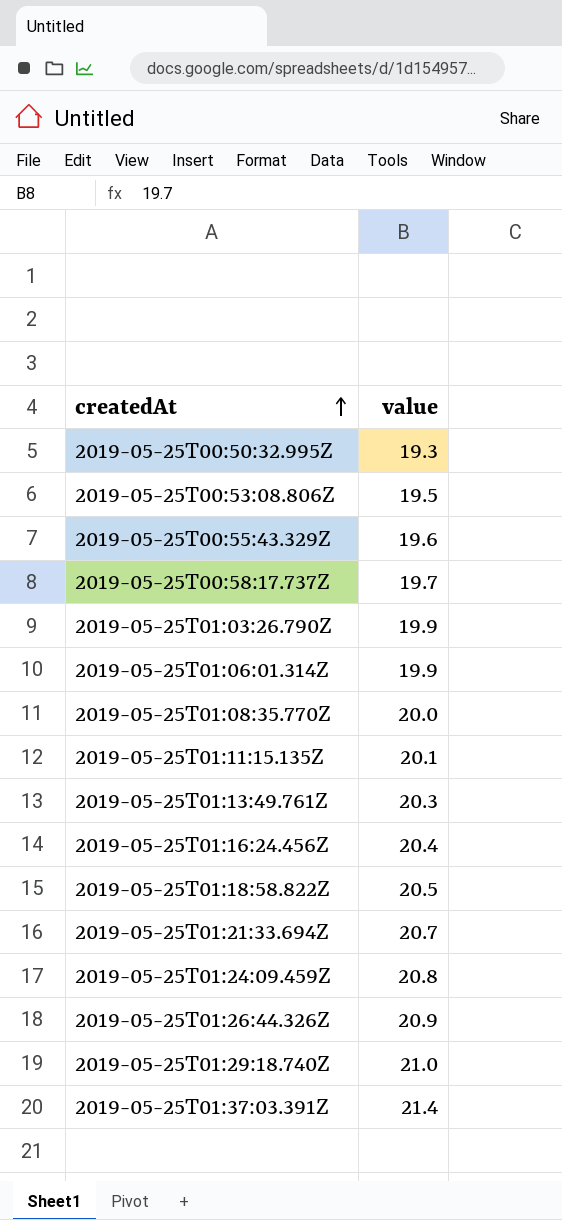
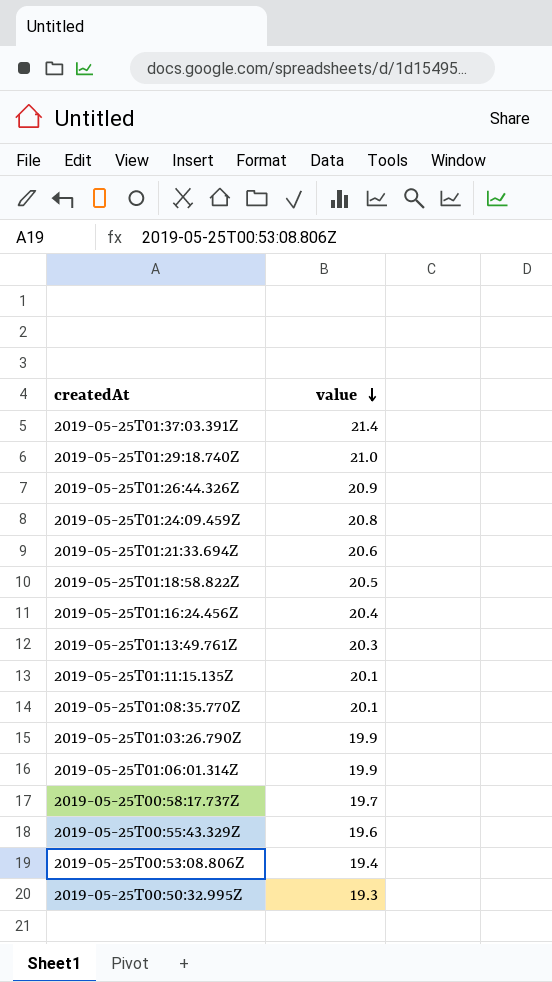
row order: createdAt ascending -> value descending
2019-05-25T01:21:33.694Z | value: 20.7 -> 20.6
2019-05-25T01:08:35.770Z | value: 20.0 -> 20.1
2019-05-25T00:53:08.806Z | value: 19.5 -> 19.4

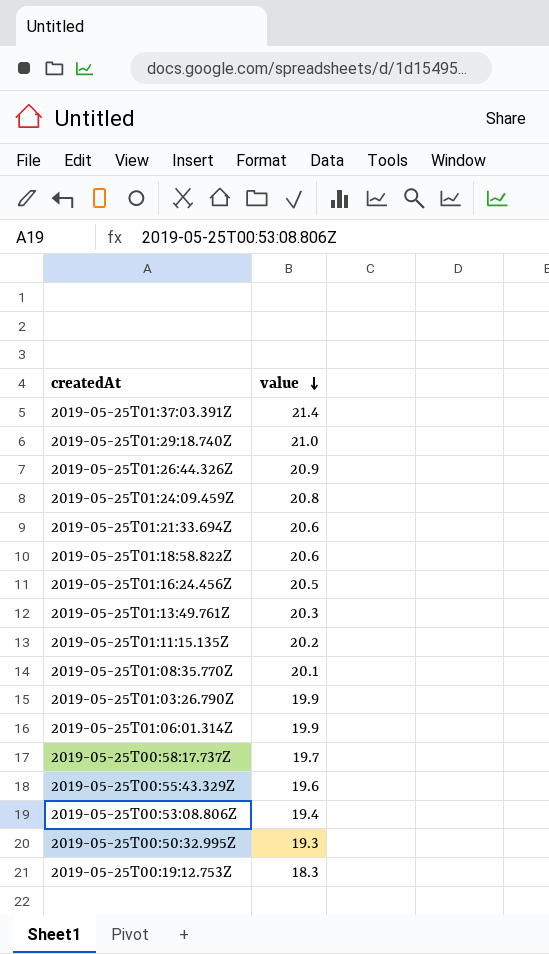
2019-05-25T01:18:58.822Z | value: 20.5 -> 20.6
2019-05-25T01:16:24.456Z | value: 20.4 -> 20.5
2019-05-25T01:11:15.135Z | value: 20.1 -> 20.2
row 2019-05-25T00:19:12.753Z: none -> 18.3

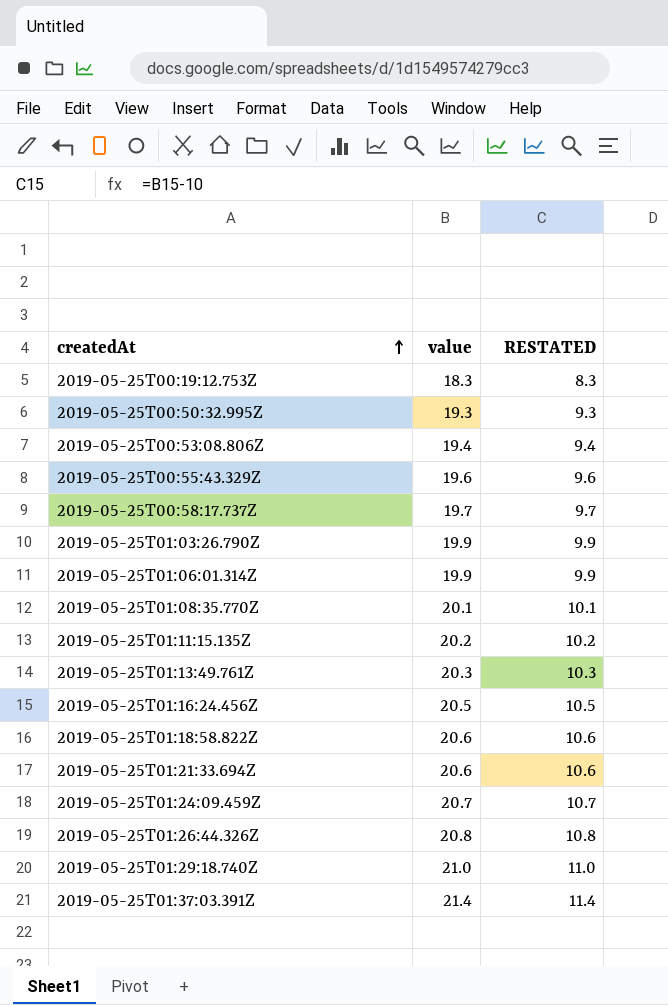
row order: value descending -> createdAt ascending
column RESTATED | formula: none -> [value] - 10
2019-05-25T01:24:09.459Z | value: 20.8 -> 20.7
2019-05-25T01:26:44.326Z | value: 20.9 -> 20.8

